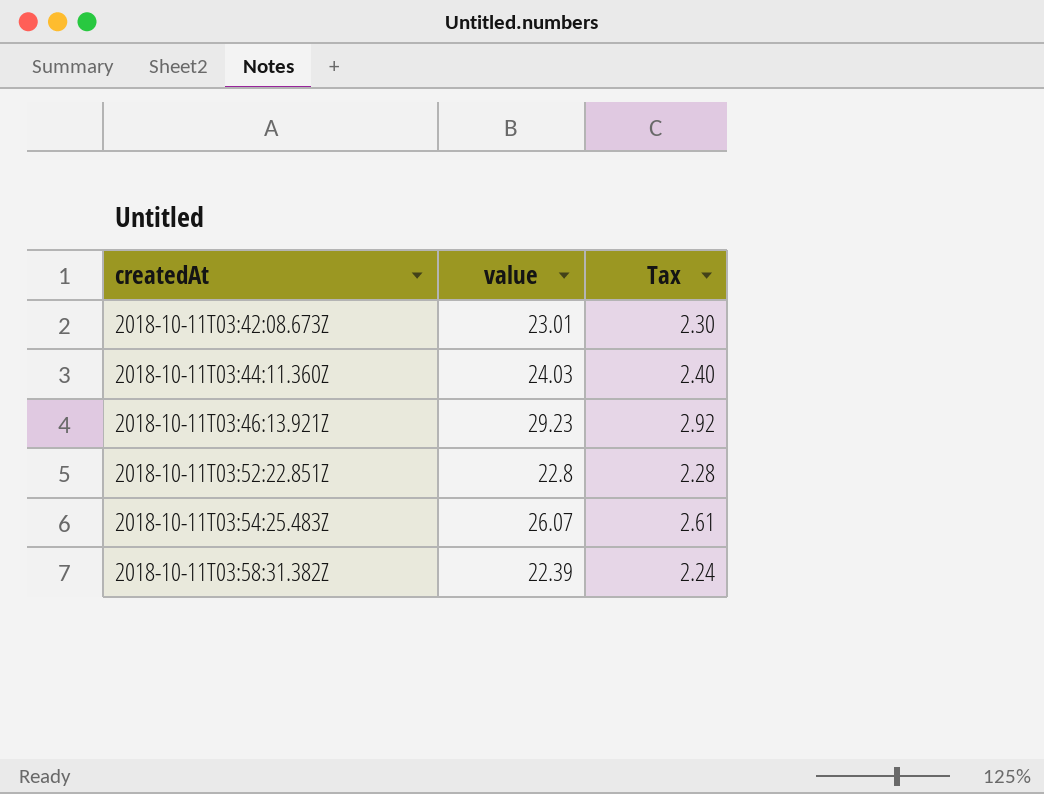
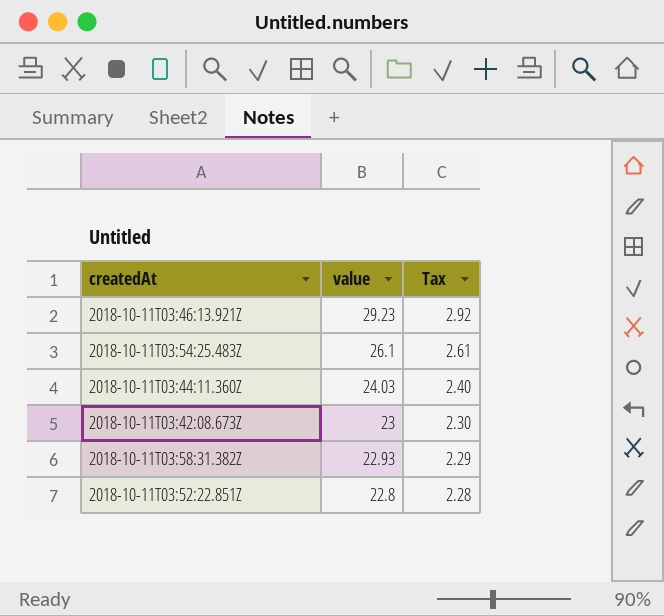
row order: createdAt ascending -> value descending
2018-10-11T03:54:25.483Z | value: 26.07 -> 26.1
2018-10-11T03:42:08.673Z | value: 23.01 -> 23
2018-10-11T03:58:31.382Z | value: 22.39 -> 22.93
2018-10-11T03:58:31.382Z | Tax: 2.24 -> 2.29

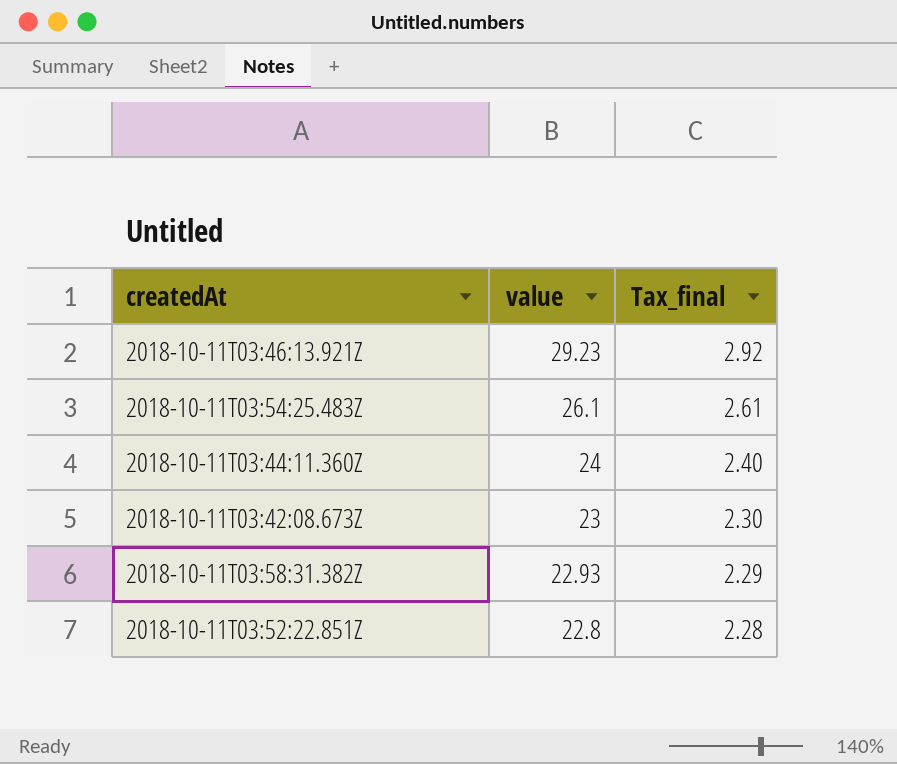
column name: Tax -> Tax_final
2018-10-11T03:44:11.360Z | value: 24.03 -> 24

